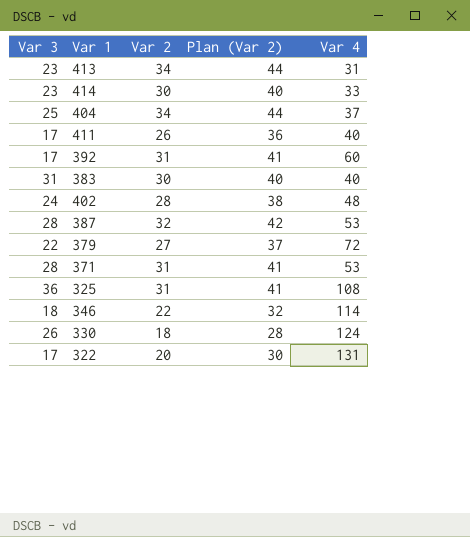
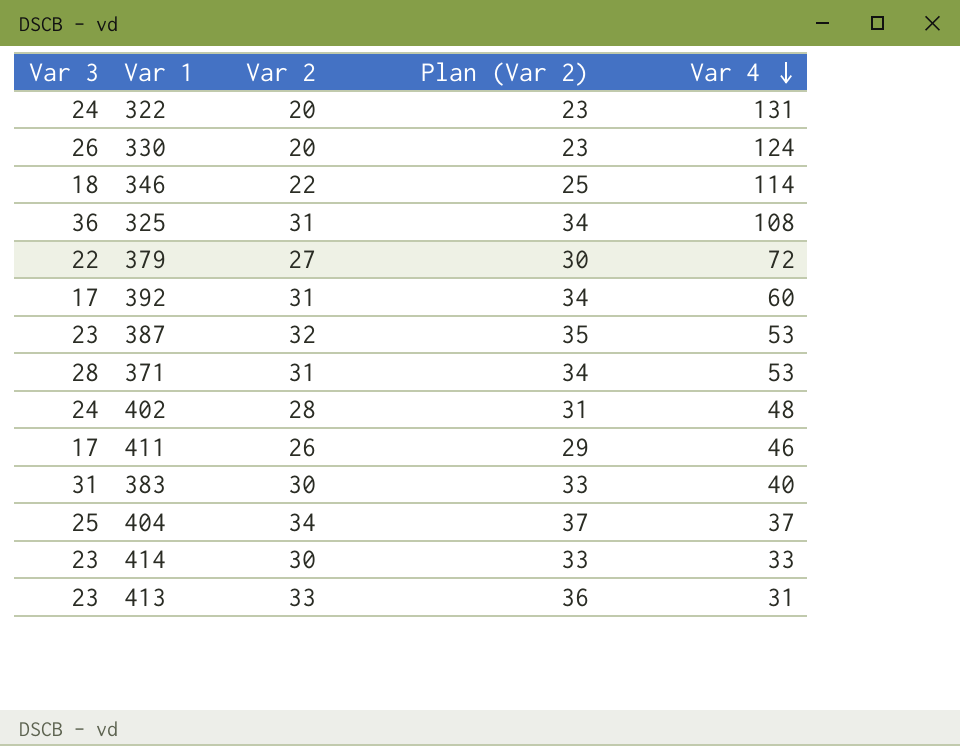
row order: none -> Var 4 descending
column Plan (Var 2) | formula: [Var 2] + 10 -> [Var 2] + 3
322 | Var 3: 17 -> 24
330 | Var 2: 18 -> 20
387 | Var 3: 28 -> 23
411 | Var 4: 40 -> 46
413 | Var 2: 34 -> 33

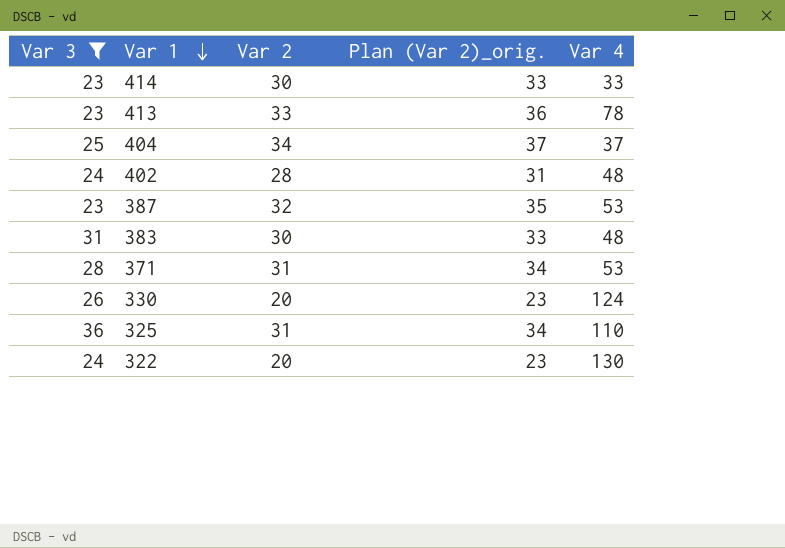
filter: none -> Var 3 >= 23
row order: Var 4 descending -> Var 1 descending
column name: Plan (Var 2) -> Plan (Var 2)_orig.
413 | Var 4: 31 -> 78
383 | Var 4: 40 -> 48
325 | Var 4: 108 -> 110
322 | Var 4: 131 -> 130

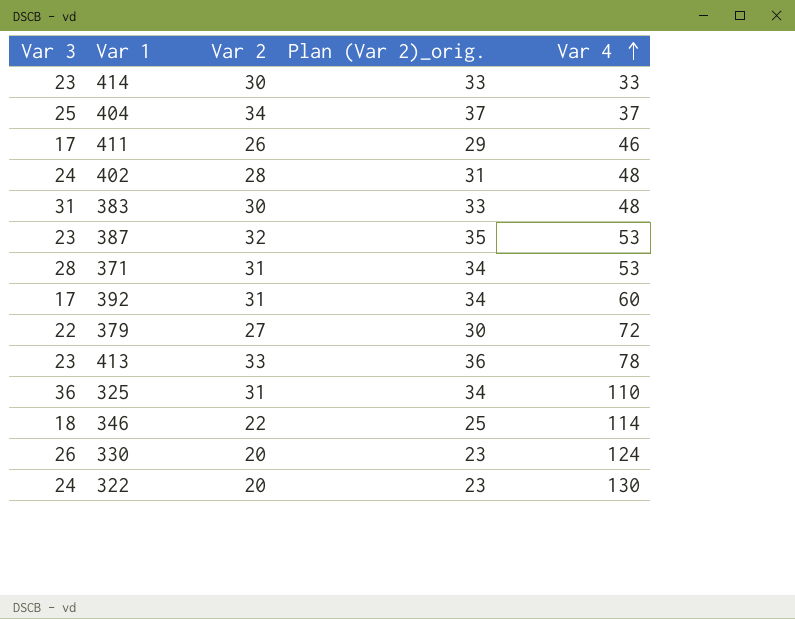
filter: Var 3 >= 23 -> none
row order: Var 1 descending -> Var 4 ascending

